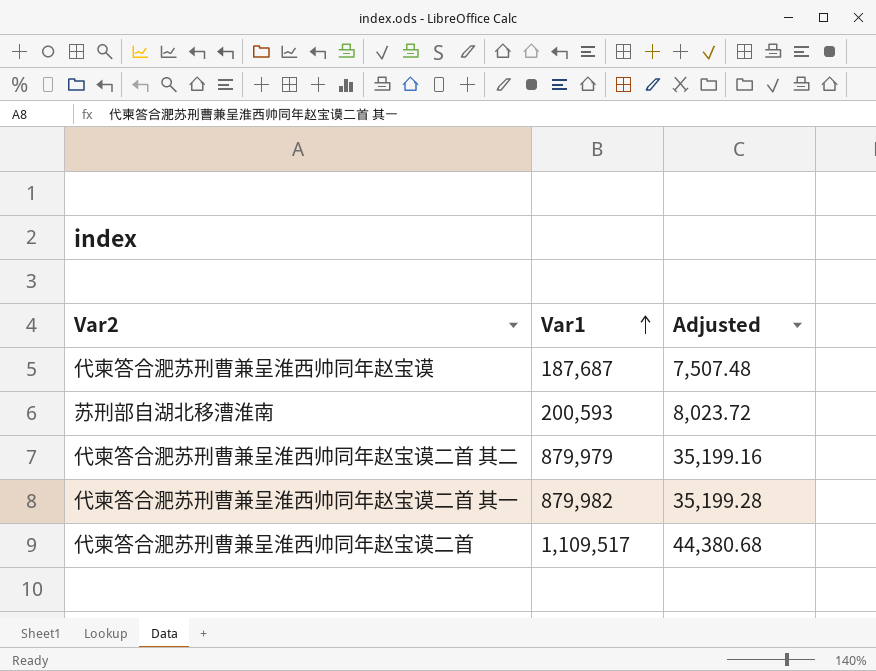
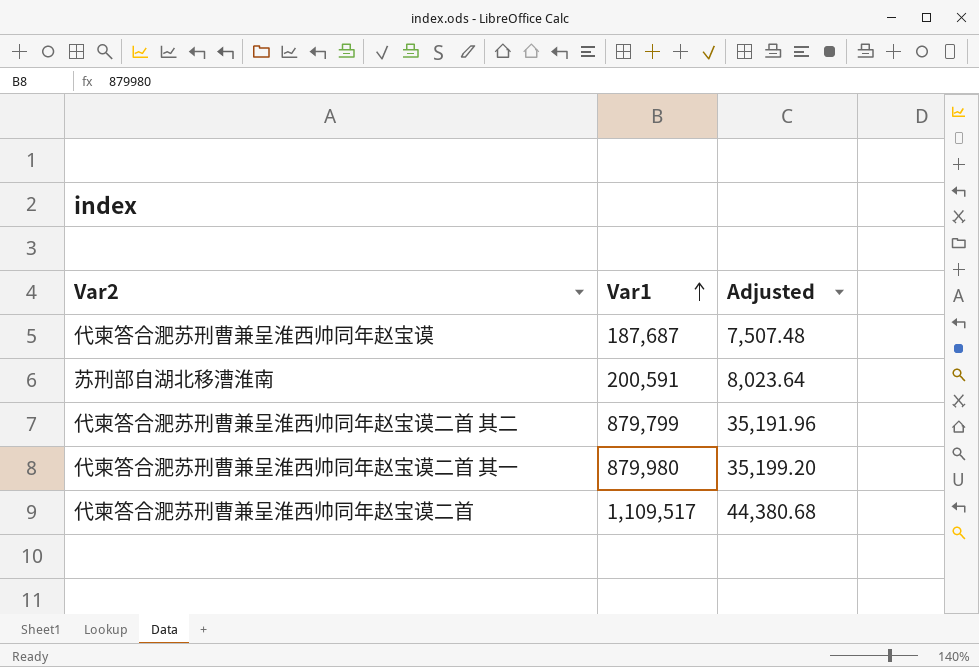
苏刑部自湖北移漕淮南 | Var1: 200,593 -> 200,591
苏刑部自湖北移漕淮南 | Adjusted: 8,023.72 -> 8,023.64
代柬答合淝苏刑曹兼呈淮西帅同年赵宝谟二首 其二 | Var1: 879,979 -> 879,799
代柬答合淝苏刑曹兼呈淮西帅同年赵宝谟二首 其二 | Adjusted: 35,199.16 -> 35,191.96
代柬答合淝苏刑曹兼呈淮西帅同年赵宝谟二首 其一 | Var1: 879,982 -> 879,980
代柬答合淝苏刑曹兼呈淮西帅同年赵宝谟二首 其一 | Adjusted: 35,199.28 -> 35,199.20

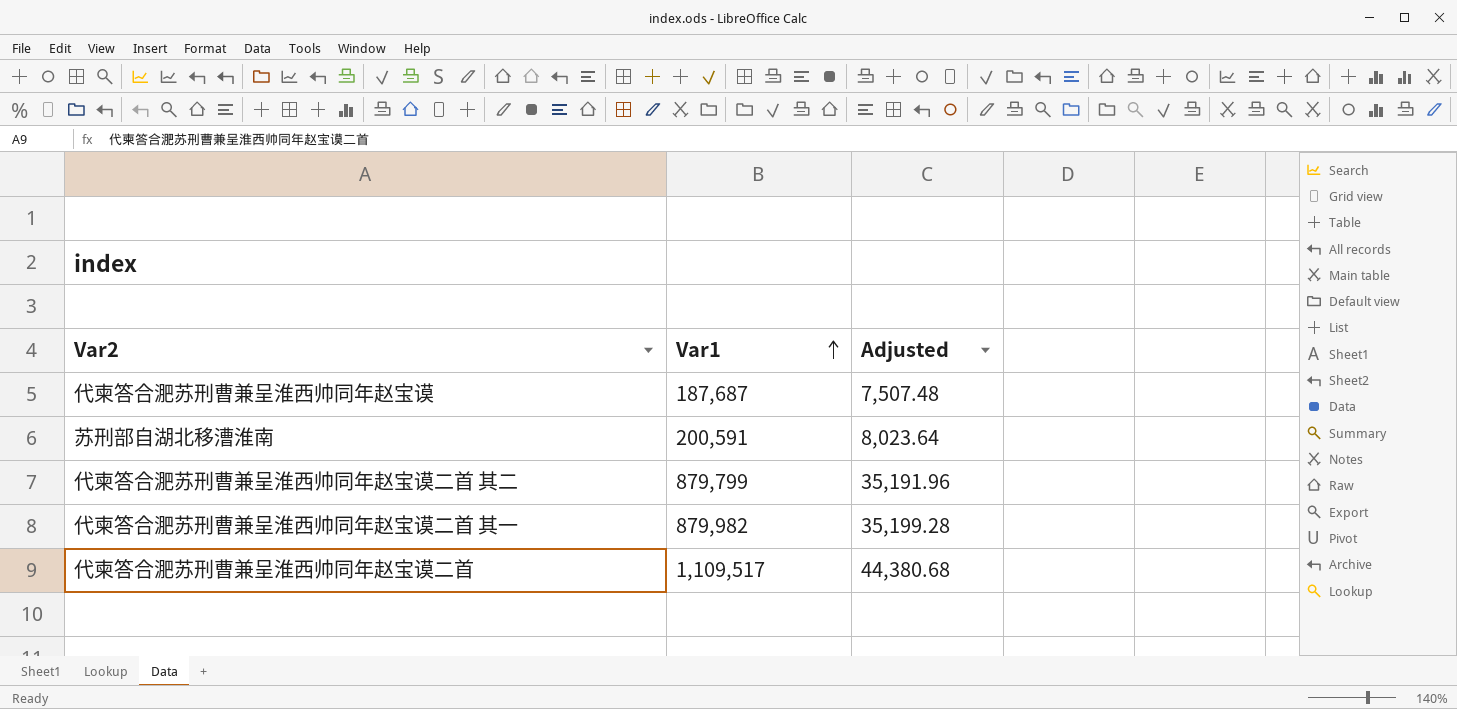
代柬答合淝苏刑曹兼呈淮西帅同年赵宝谟二首 其一 | Var1: 879,980 -> 879,982
代柬答合淝苏刑曹兼呈淮西帅同年赵宝谟二首 其一 | Adjusted: 35,199.20 -> 35,199.28

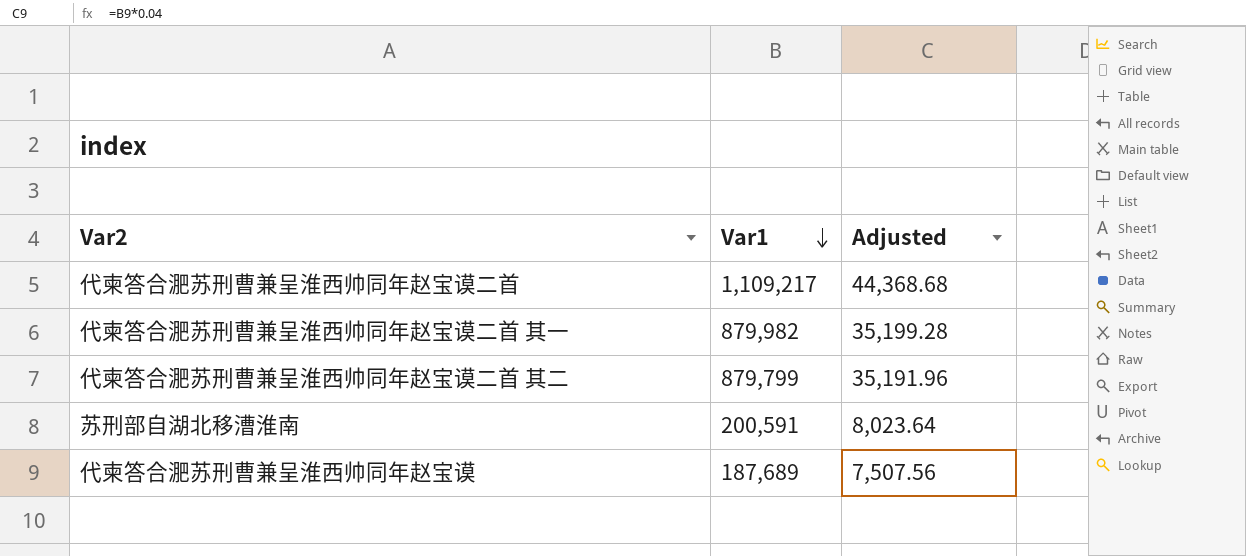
row order: Var1 ascending -> Var1 descending
代柬答合淝苏刑曹兼呈淮西帅同年赵宝谟二首 | Var1: 1,109,517 -> 1,109,217
代柬答合淝苏刑曹兼呈淮西帅同年赵宝谟二首 | Adjusted: 44,380.68 -> 44,368.68
代柬答合淝苏刑曹兼呈淮西帅同年赵宝谟 | Var1: 187,687 -> 187,689
代柬答合淝苏刑曹兼呈淮西帅同年赵宝谟 | Adjusted: 7,507.48 -> 7,507.56

